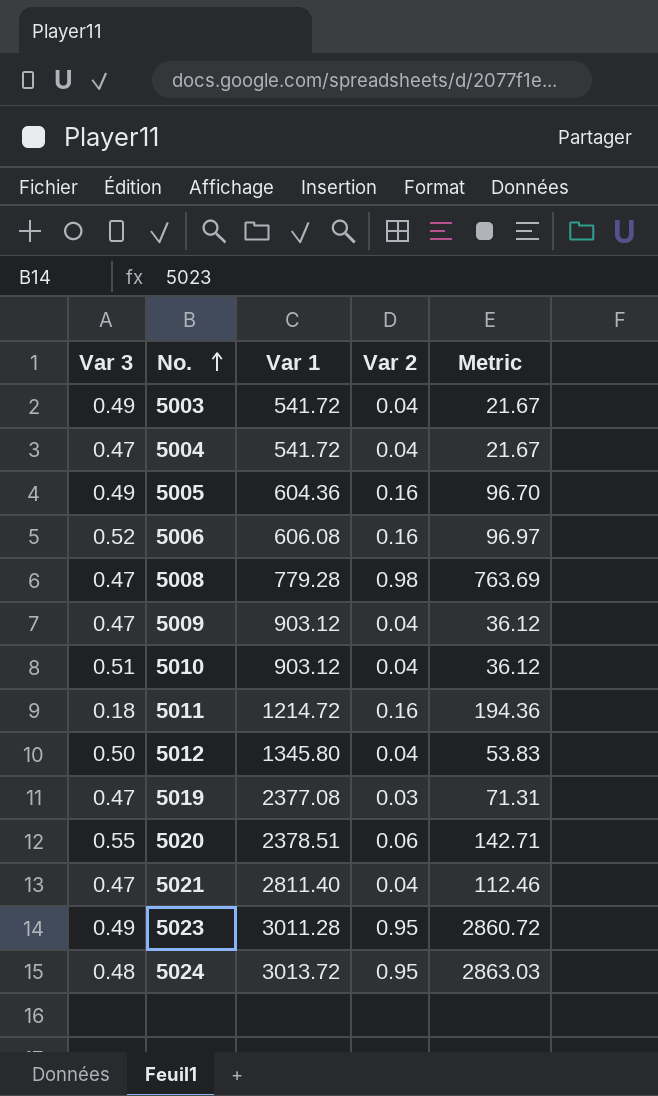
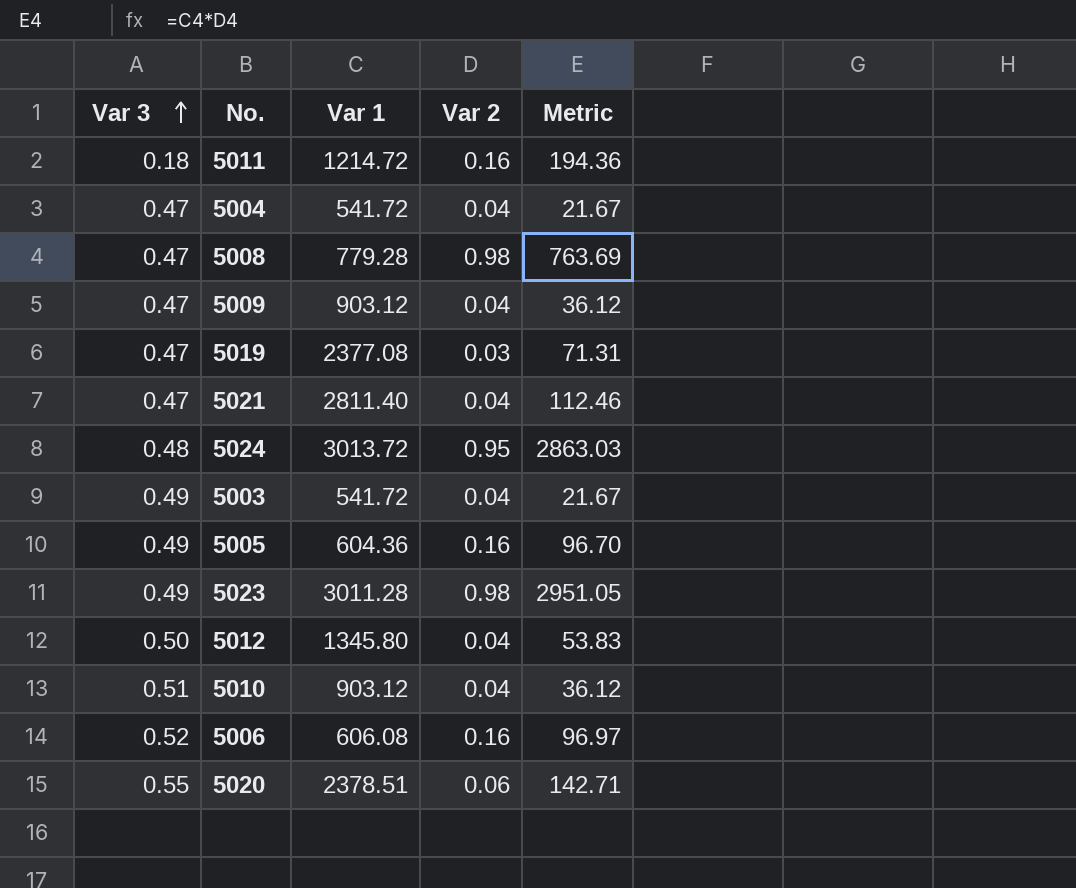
row order: No. ascending -> Var 3 ascending
5023 | Var 2: 0.95 -> 0.98
5023 | Metric: 2860.72 -> 2951.05

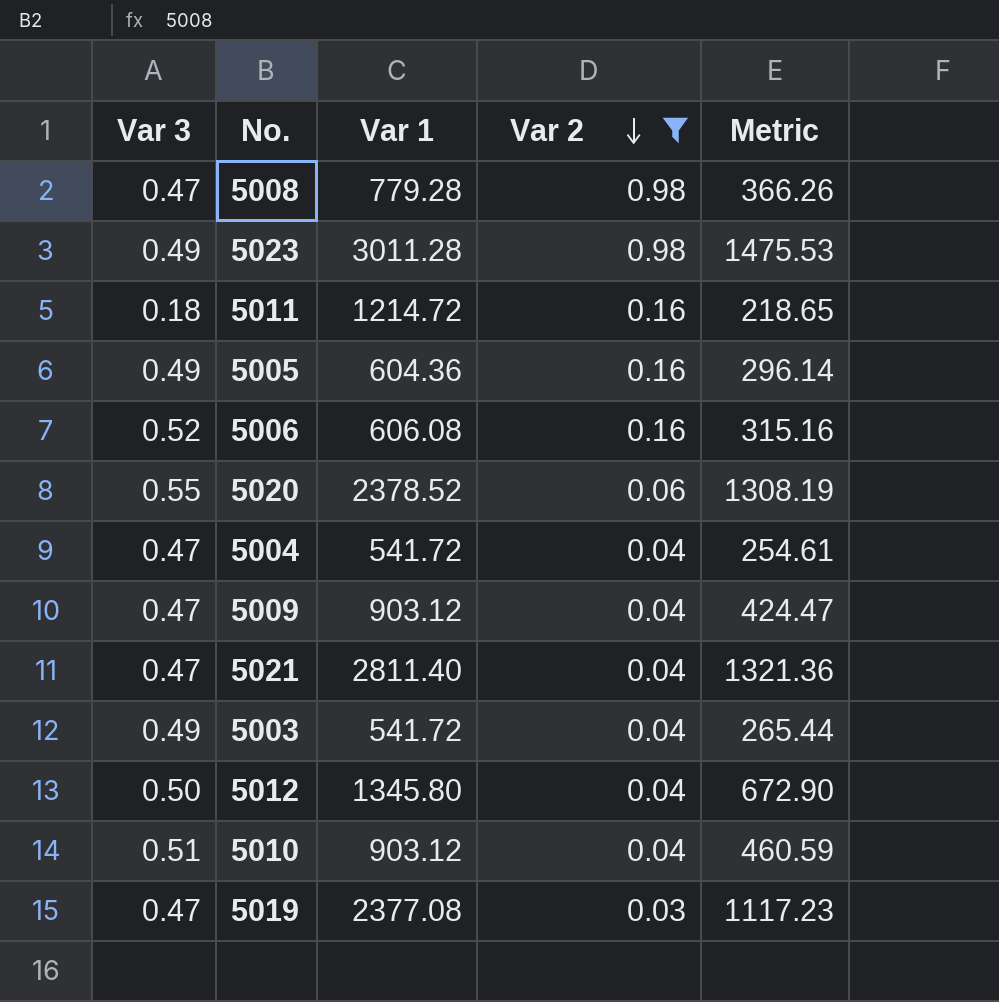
filter: none -> Var 2 != 0.95
row order: Var 3 ascending -> Var 2 descending
column Metric | formula: [Var 1] * [Var 2] -> [Var 3] * [Var 1]
5020 | Var 1: 2378.51 -> 2378.52

